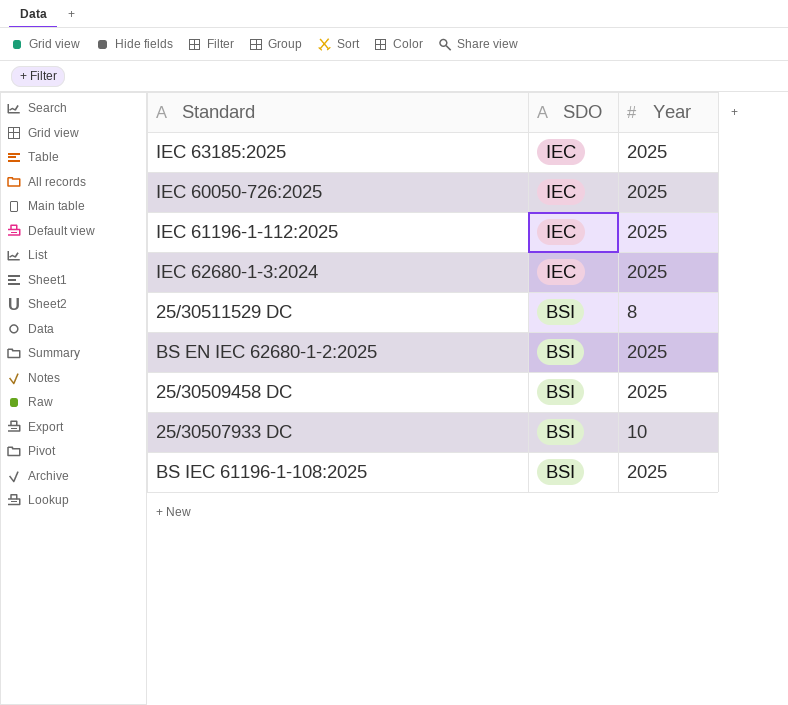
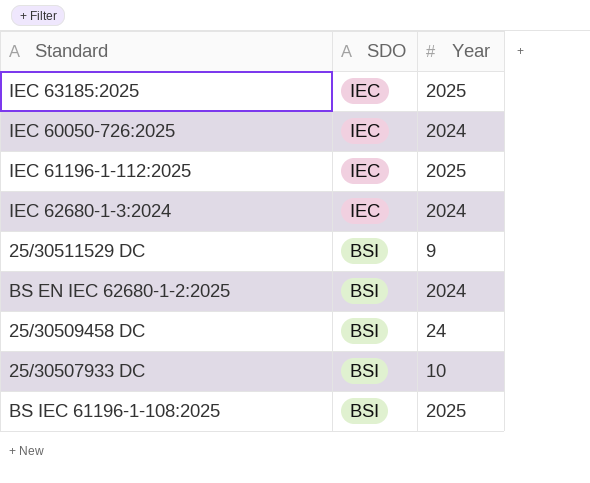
IEC 60050-726:2025 | Year: 2025 -> 2024
IEC 62680-1-3:2024 | Year: 2025 -> 2024
25/30511529 DC | Year: 8 -> 9
BS EN IEC 62680-1-2:2025 | Year: 2025 -> 2024
25/30509458 DC | Year: 2025 -> 24

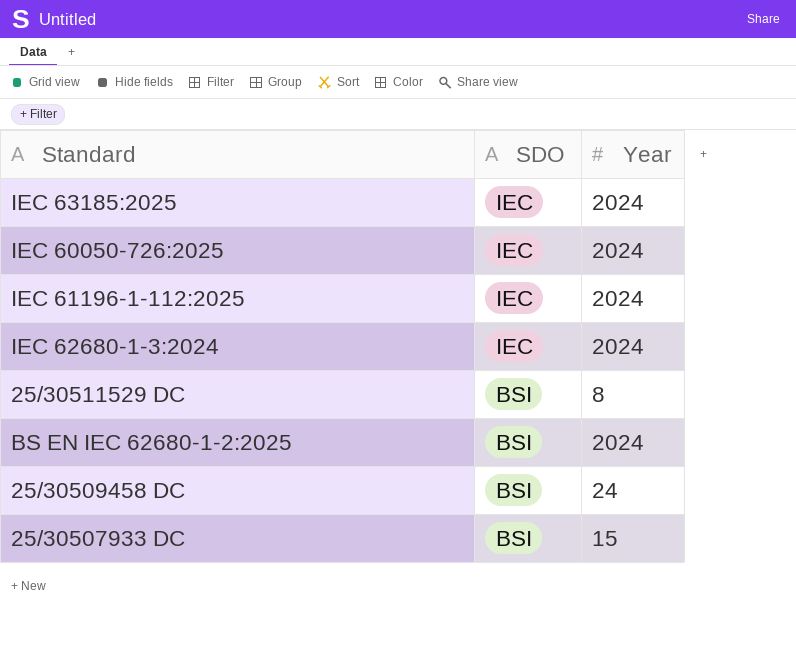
row BS IEC 61196-1-108:2025: BSI | 2025 -> none
IEC 63185:2025 | Year: 2025 -> 2024
IEC 61196-1-112:2025 | Year: 2025 -> 2024
25/30511529 DC | Year: 9 -> 8
25/30507933 DC | Year: 10 -> 15

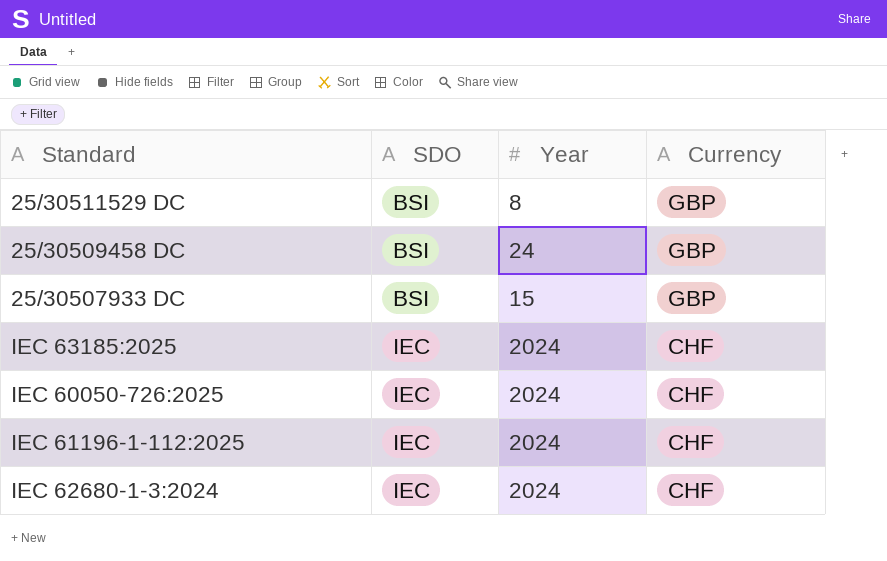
row order: SDO descending -> SDO ascending
column Currency | position: none -> 4
row BS EN IEC 62680-1-2:2025: BSI | 2024 -> none

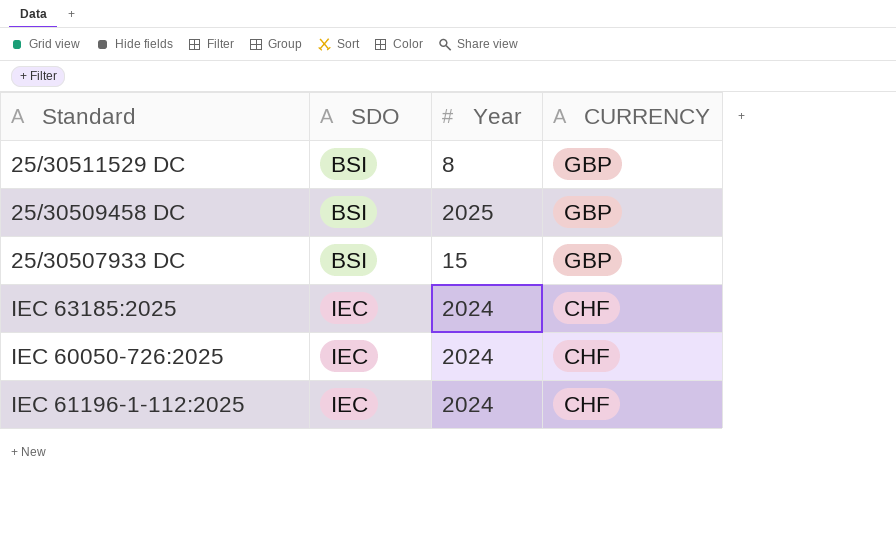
column name: Currency -> CURRENCY
row IEC 62680-1-3:2024: IEC | 2024 | CHF -> none
25/30509458 DC | Year: 24 -> 2025

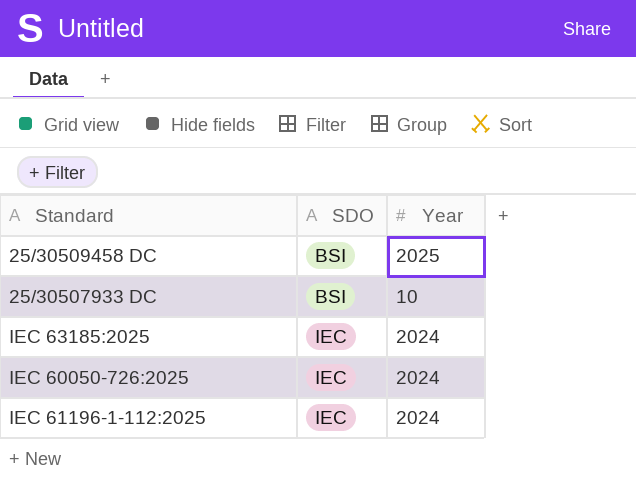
column CURRENCY | position: 4 -> none
row 25/30511529 DC: BSI | 8 | GBP -> none
25/30507933 DC | Year: 15 -> 10

